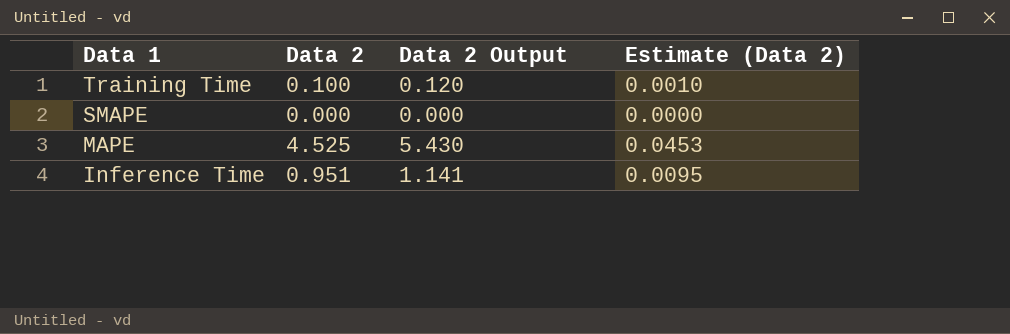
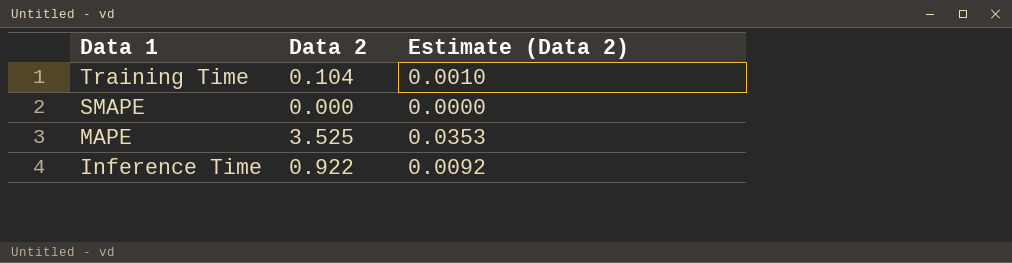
column Data 2 Output | formula: [Data 2] * 1.2 -> none
Training Time | Data 2: 0.100 -> 0.104
MAPE | Data 2: 4.525 -> 3.525
MAPE | Estimate (Data 2): 0.0453 -> 0.0353
Inference Time | Data 2: 0.951 -> 0.922
Inference Time | Estimate (Data 2): 0.0095 -> 0.0092

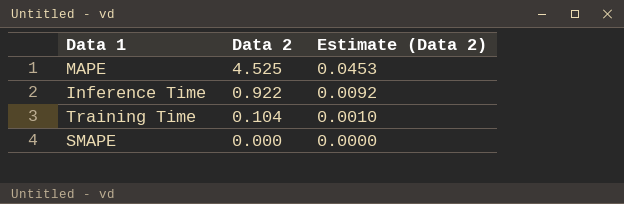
row order: Data 1 descending -> Data 2 descending
MAPE | Data 2: 3.525 -> 4.525
MAPE | Estimate (Data 2): 0.0353 -> 0.0453

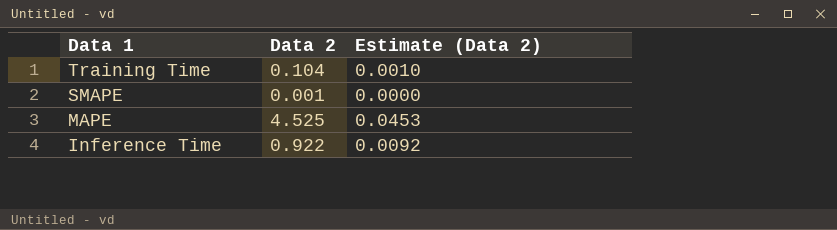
row order: Data 2 descending -> Data 1 descending
SMAPE | Data 2: 0.000 -> 0.001

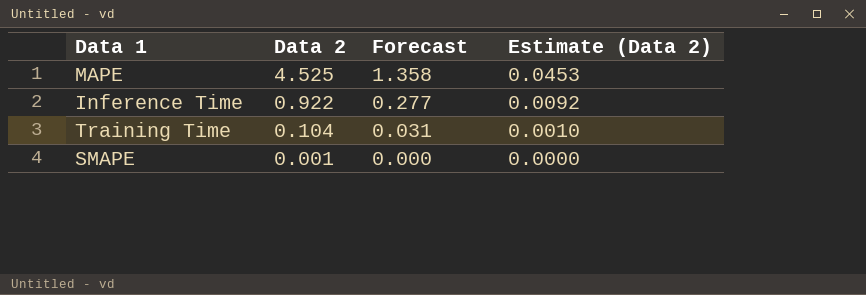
row order: Data 1 descending -> Data 2 descending
column Forecast | formula: none -> [Data 2] * 0.3

